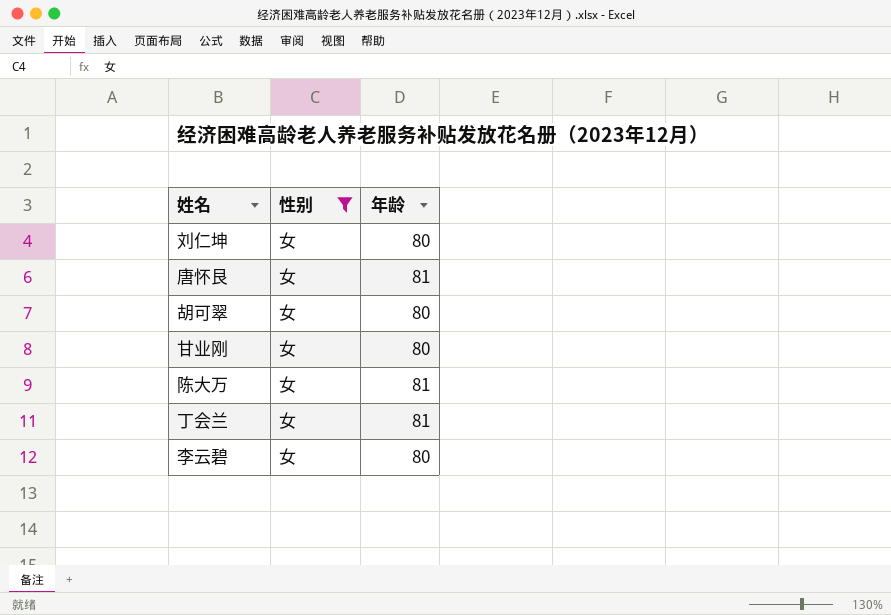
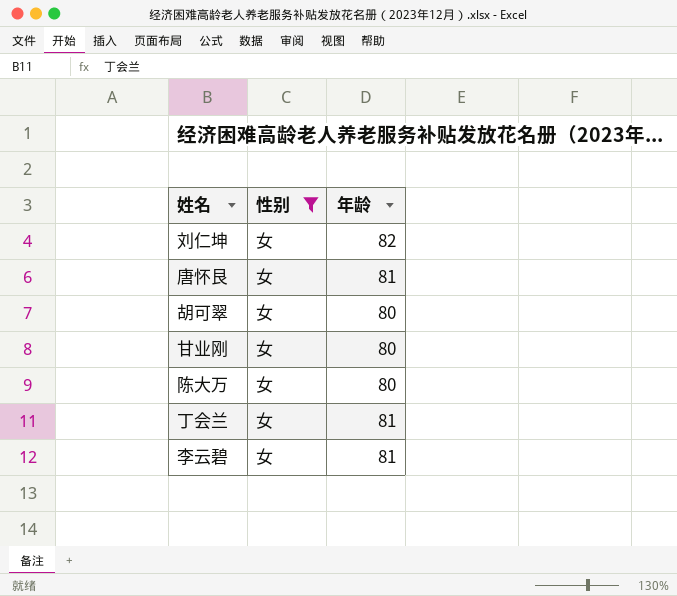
刘仁坤 | 年龄: 80 -> 82
陈大万 | 年龄: 81 -> 80
李云碧 | 年龄: 80 -> 81

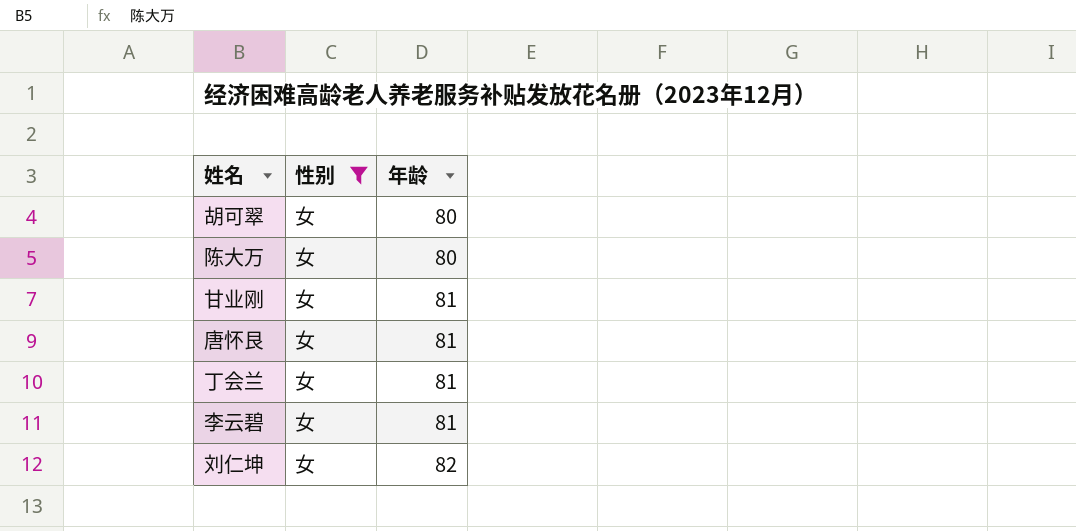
row order: none -> 年龄 ascending
甘业刚 | 年龄: 80 -> 81

